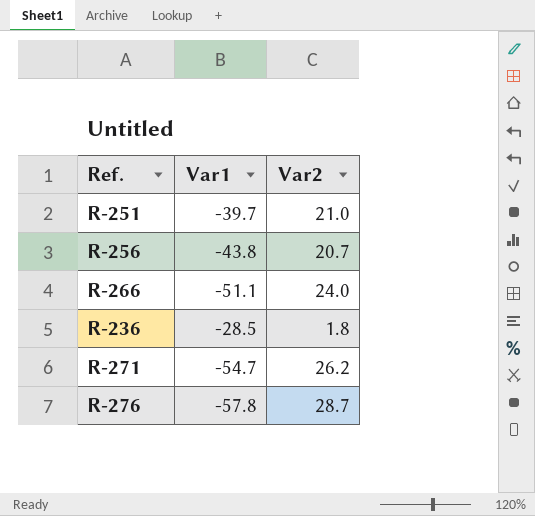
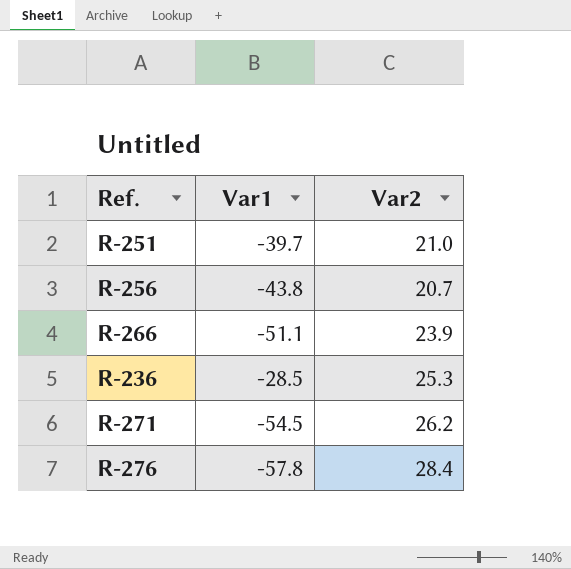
R-266 | Var2: 24.0 -> 23.9
R-236 | Var2: 1.8 -> 25.3
R-271 | Var1: -54.7 -> -54.5
R-276 | Var2: 28.7 -> 28.4

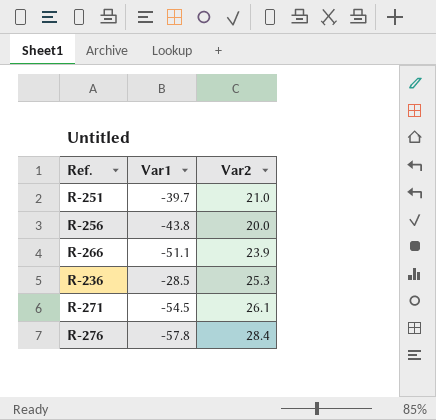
R-256 | Var2: 20.7 -> 20.0
R-271 | Var2: 26.2 -> 26.1

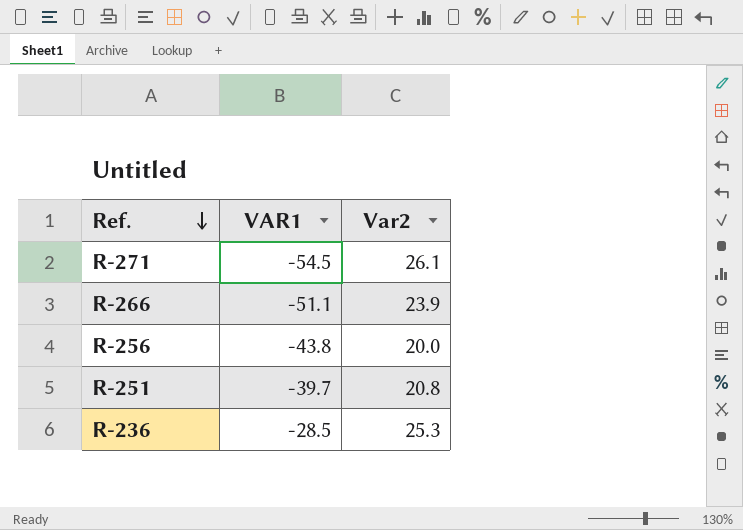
row order: none -> Ref. descending
column name: Var1 -> VAR1
row R-276: -57.8 | 28.4 -> none
R-251 | Var2: 21.0 -> 20.8

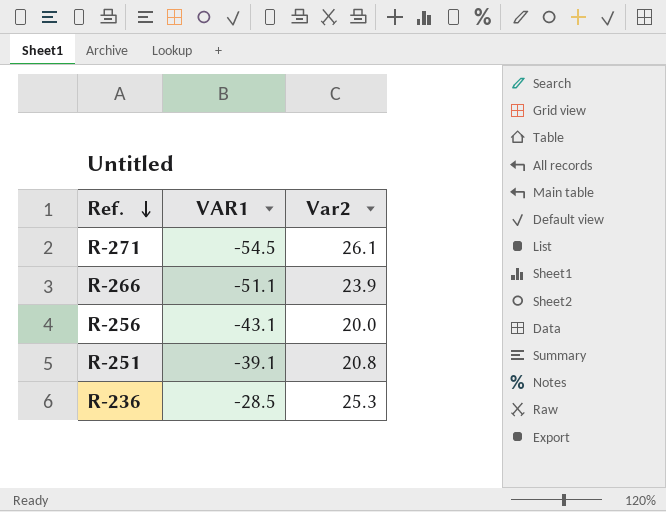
R-256 | VAR1: -43.8 -> -43.1
R-251 | VAR1: -39.7 -> -39.1

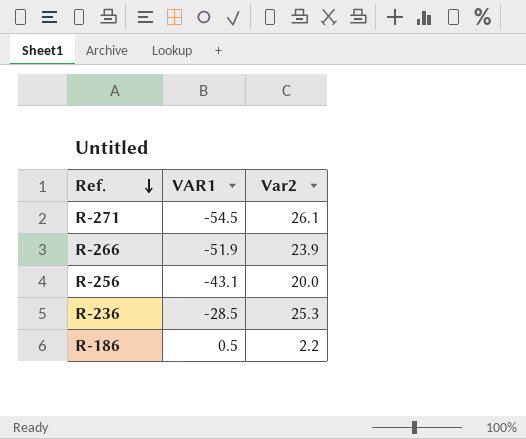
row R-251: -39.1 | 20.8 -> none
R-266 | VAR1: -51.1 -> -51.9
row R-186: none -> 0.5 | 2.2

